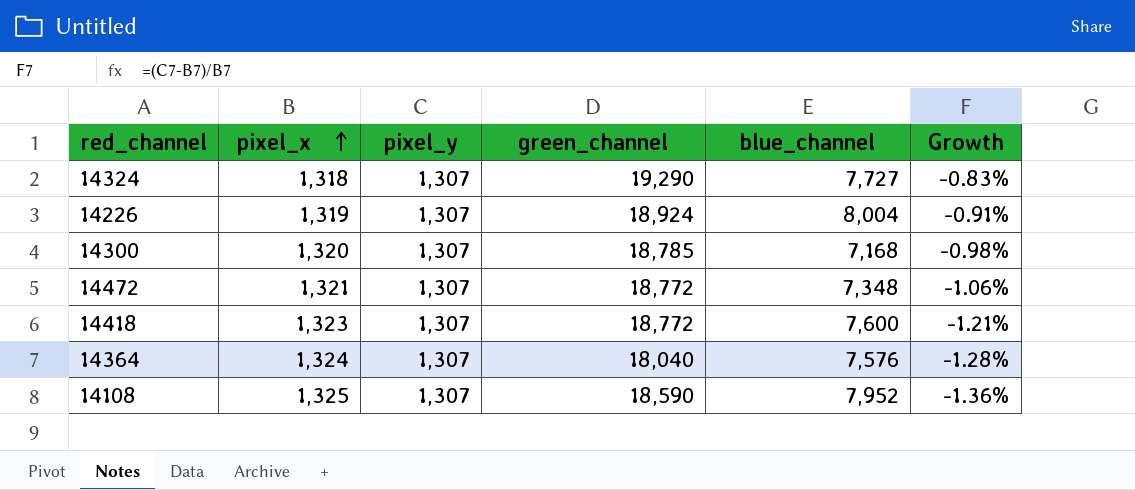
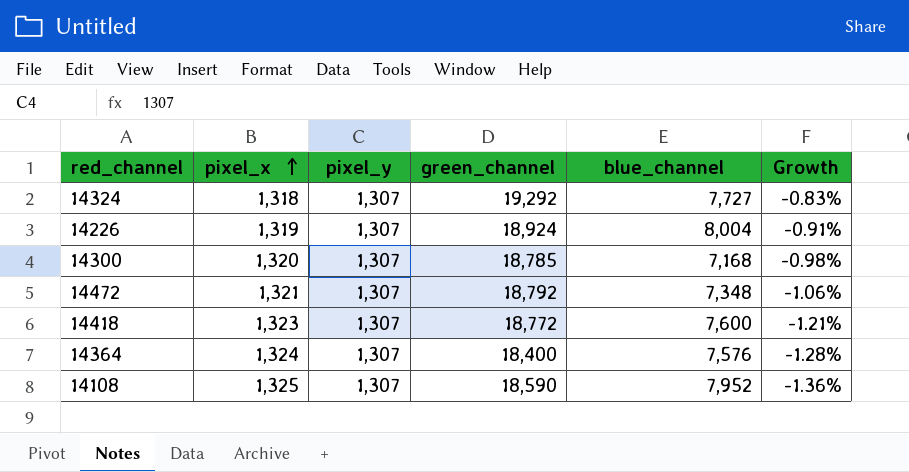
14324 | green_channel: 19,290 -> 19,292
14472 | green_channel: 18,772 -> 18,792
14364 | green_channel: 18,040 -> 18,400

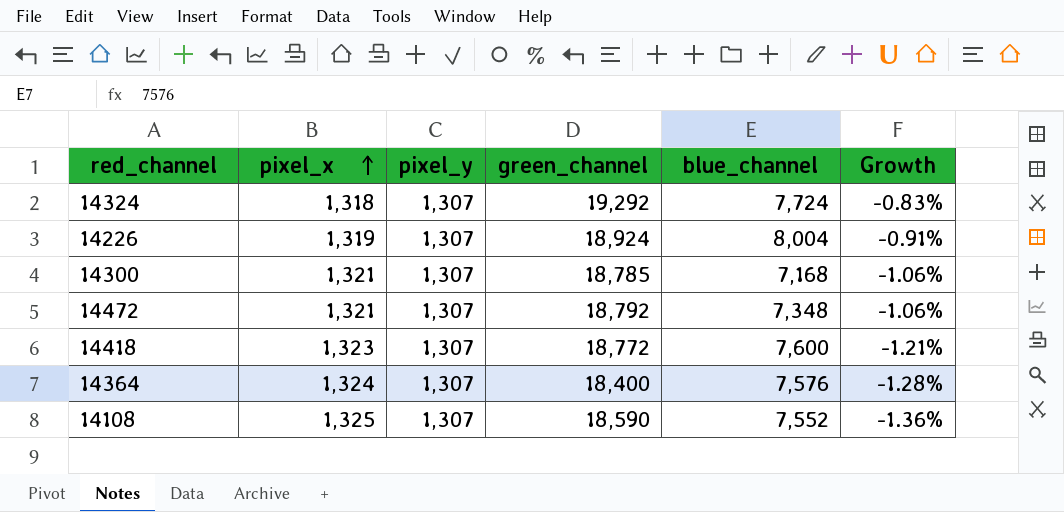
14324 | blue_channel: 7,727 -> 7,724
14300 | pixel_x: 1,320 -> 1,321
14300 | Growth: -0.98% -> -1.06%
14108 | blue_channel: 7,952 -> 7,552

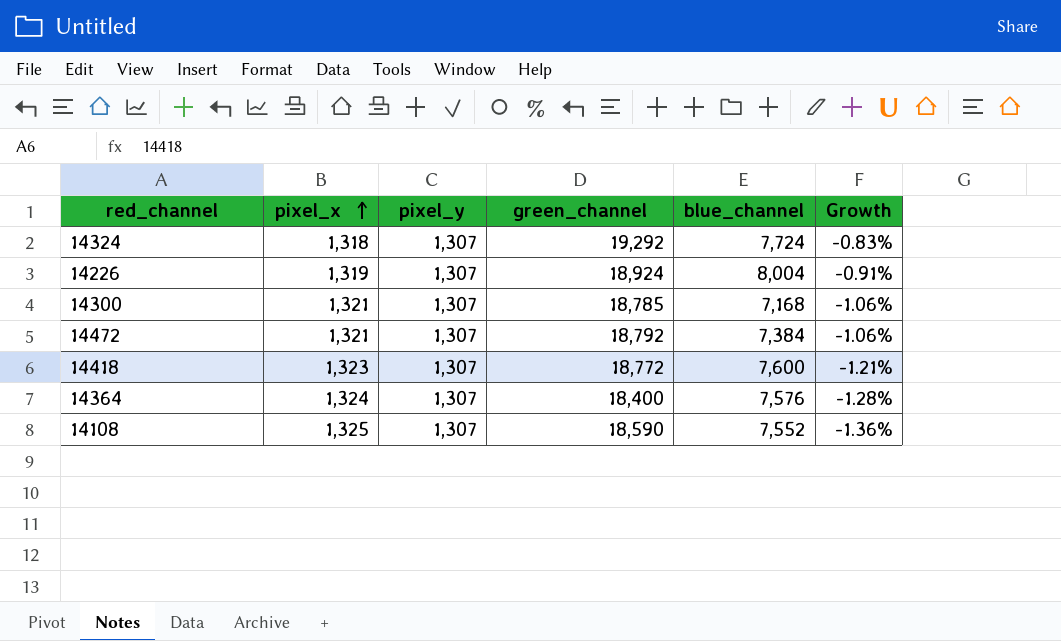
14472 | blue_channel: 7,348 -> 7,384

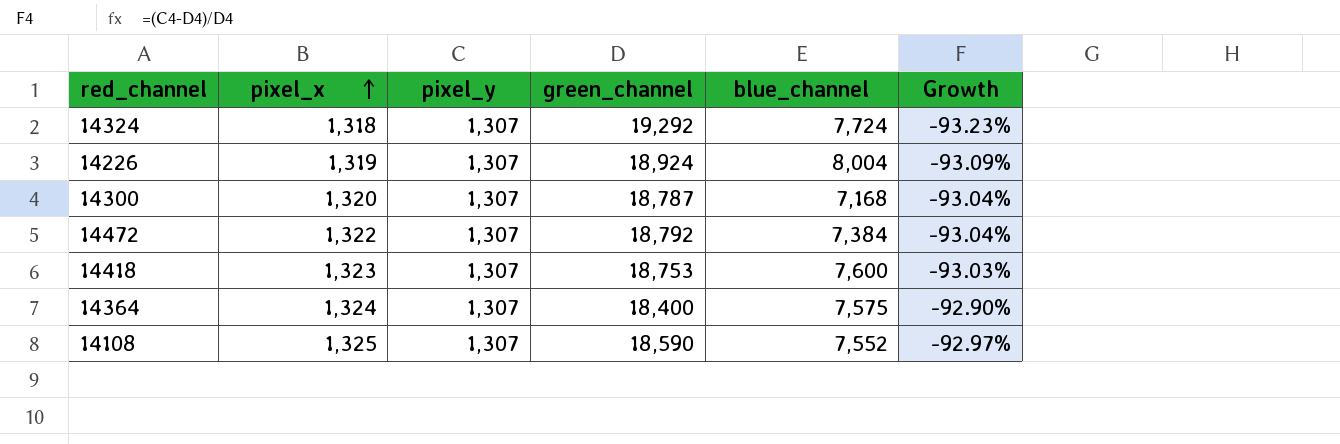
column Growth | formula: ([pixel_y] - [pixel_x]) / [pixel_x] -> ([pixel_y] - [green_channel]) / [green_channel]
14300 | pixel_x: 1,321 -> 1,320
14300 | green_channel: 18,785 -> 18,787
14472 | pixel_x: 1,321 -> 1,322
14418 | green_channel: 18,772 -> 18,753
14364 | blue_channel: 7,576 -> 7,575

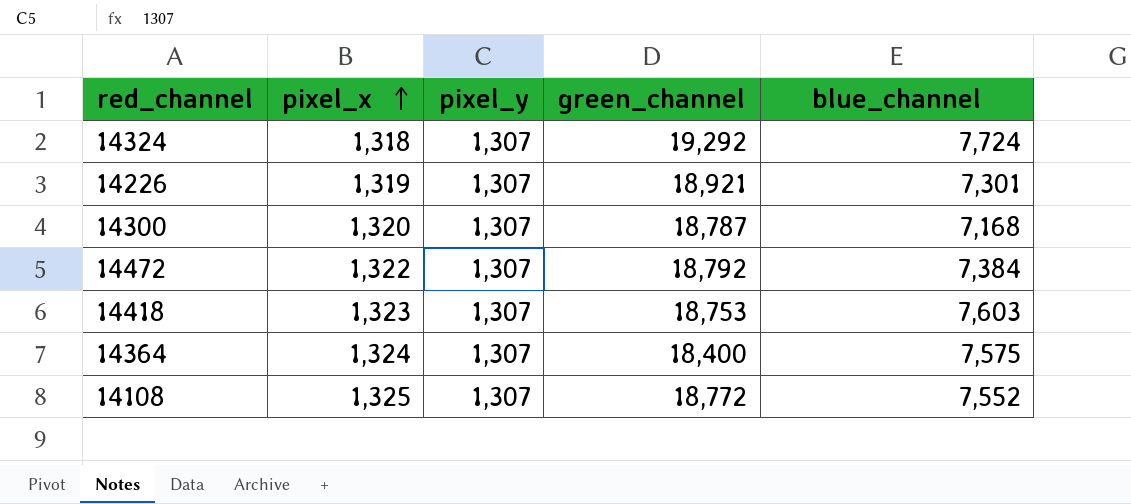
column Growth | formula: ([pixel_y] - [green_channel]) / [green_channel] -> none
14226 | green_channel: 18,924 -> 18,921
14226 | blue_channel: 8,004 -> 7,301
14418 | blue_channel: 7,600 -> 7,603
14108 | green_channel: 18,590 -> 18,772

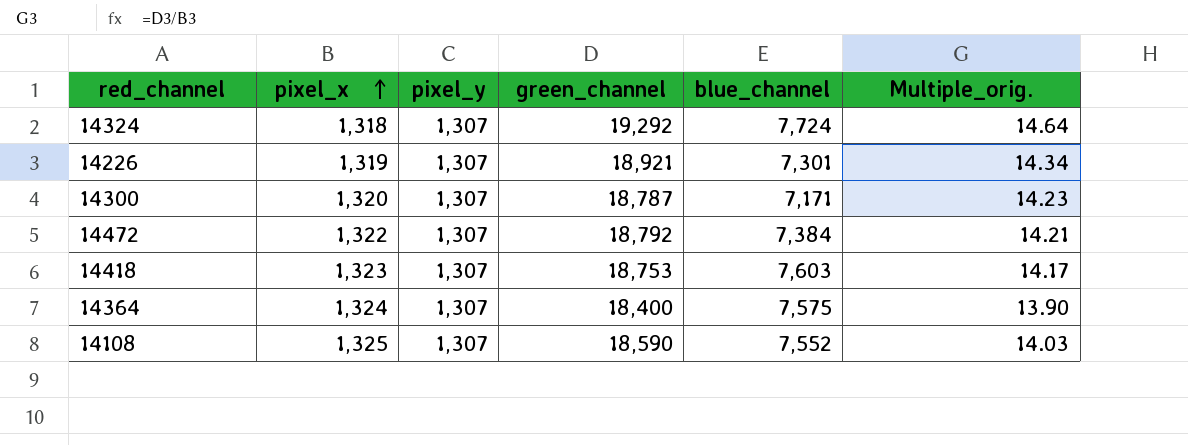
column Multiple_orig. | formula: none -> [green_channel] / [pixel_x]
14300 | blue_channel: 7,168 -> 7,171
14108 | green_channel: 18,772 -> 18,590

